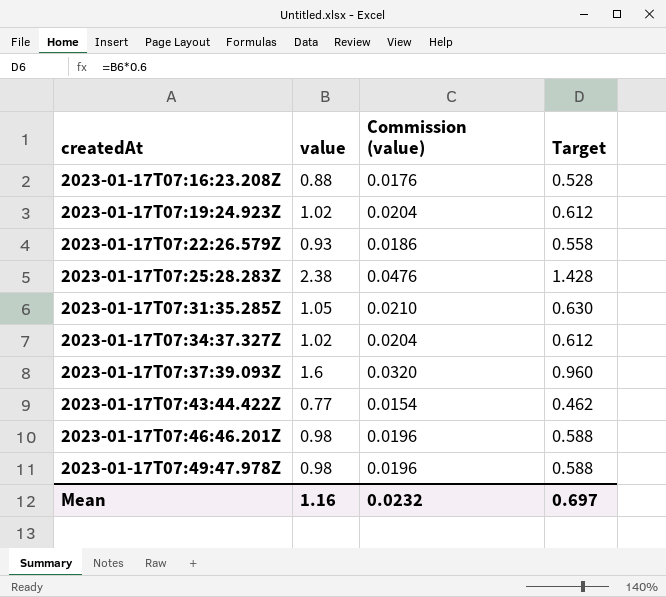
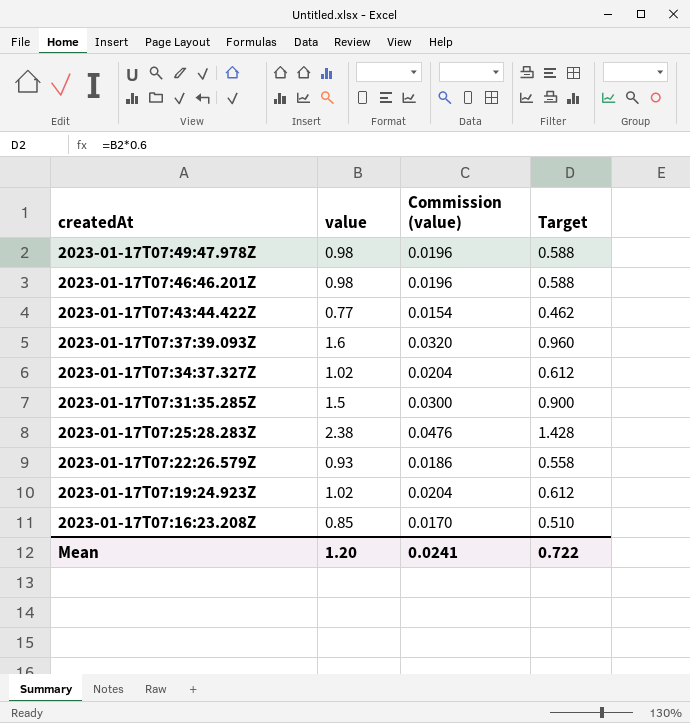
row order: createdAt ascending -> createdAt descending
2023-01-17T07:31:35.285Z | value: 1.05 -> 1.5
2023-01-17T07:31:35.285Z | Commission (value): 0.0210 -> 0.0300
2023-01-17T07:31:35.285Z | Target: 0.630 -> 0.900
2023-01-17T07:16:23.208Z | value: 0.88 -> 0.85
2023-01-17T07:16:23.208Z | Commission (value): 0.0176 -> 0.0170
2023-01-17T07:16:23.208Z | Target: 0.528 -> 0.510
Mean | value: 1.16 -> 1.20
Mean | Commission (value): 0.0232 -> 0.0241
Mean | Target: 0.697 -> 0.722

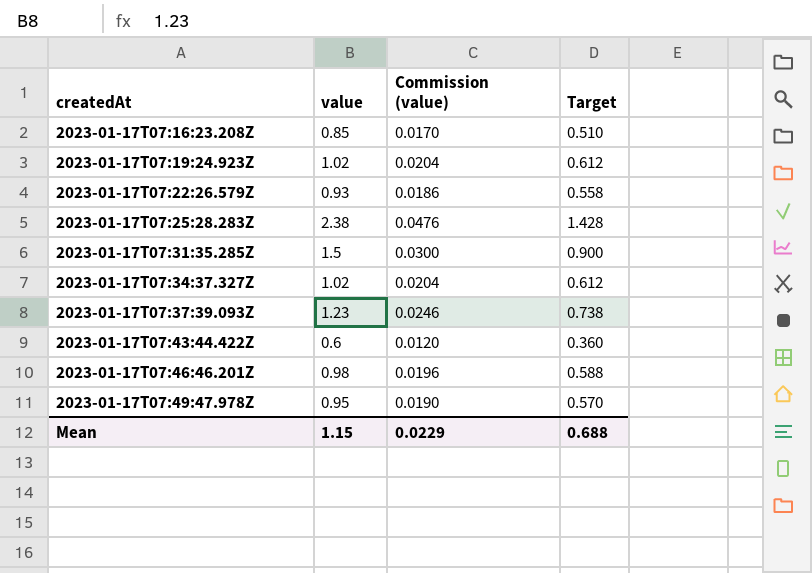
row order: createdAt descending -> createdAt ascending
2023-01-17T07:37:39.093Z | value: 1.6 -> 1.23
2023-01-17T07:37:39.093Z | Commission (value): 0.0320 -> 0.0246
2023-01-17T07:37:39.093Z | Target: 0.960 -> 0.738
2023-01-17T07:43:44.422Z | value: 0.77 -> 0.6
2023-01-17T07:43:44.422Z | Commission (value): 0.0154 -> 0.0120
2023-01-17T07:43:44.422Z | Target: 0.462 -> 0.360
2023-01-17T07:49:47.978Z | value: 0.98 -> 0.95
2023-01-17T07:49:47.978Z | Commission (value): 0.0196 -> 0.0190
2023-01-17T07:49:47.978Z | Target: 0.588 -> 0.570
Mean | value: 1.20 -> 1.15
Mean | Commission (value): 0.0241 -> 0.0229
Mean | Target: 0.722 -> 0.688

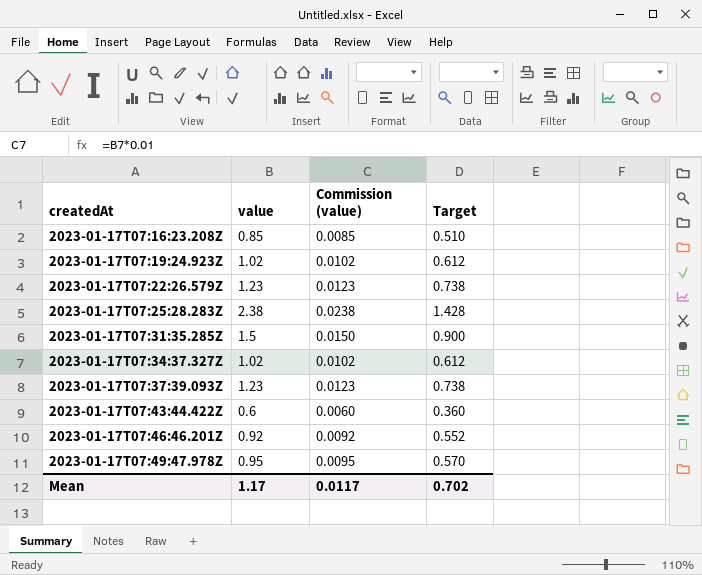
column Commission (value) | formula: [value] * 0.02 -> [value] * 0.01
2023-01-17T07:22:26.579Z | value: 0.93 -> 1.23
2023-01-17T07:22:26.579Z | Target: 0.558 -> 0.738
2023-01-17T07:46:46.201Z | value: 0.98 -> 0.92
2023-01-17T07:46:46.201Z | Target: 0.588 -> 0.552
Mean | value: 1.15 -> 1.17
Mean | Commission (value): 0.0229 -> 0.0117
Mean | Target: 0.688 -> 0.702

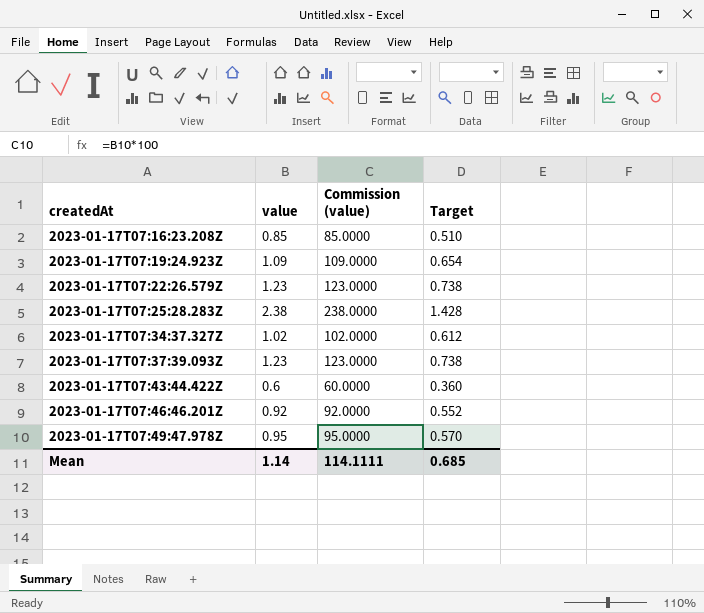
column Commission (value) | formula: [value] * 0.01 -> [value] * 100
row 2023-01-17T07:31:35.285Z: 1.5 | 0.0150 | 0.900 -> none
2023-01-17T07:19:24.923Z | value: 1.02 -> 1.09
2023-01-17T07:19:24.923Z | Target: 0.612 -> 0.654
Mean | value: 1.17 -> 1.14
Mean | Commission (value): 0.0117 -> 114.1111
Mean | Target: 0.702 -> 0.685

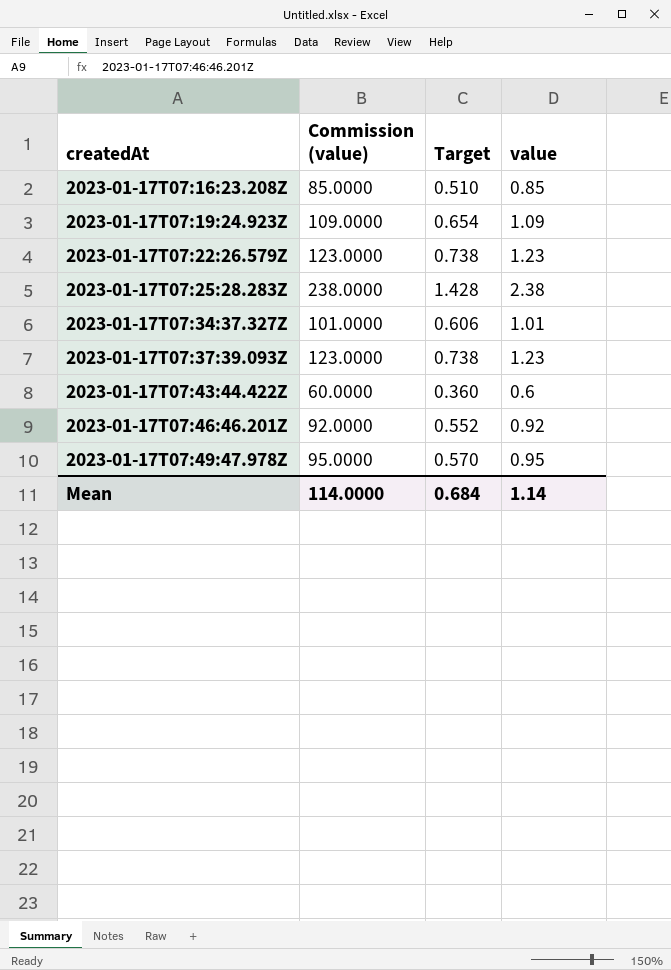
column value | position: 2 -> 4
2023-01-17T07:34:37.327Z | Commission (value): 102.0000 -> 101.0000
2023-01-17T07:34:37.327Z | Target: 0.612 -> 0.606
2023-01-17T07:34:37.327Z | value: 1.02 -> 1.01
Mean | Commission (value): 114.1111 -> 114.0000
Mean | Target: 0.685 -> 0.684

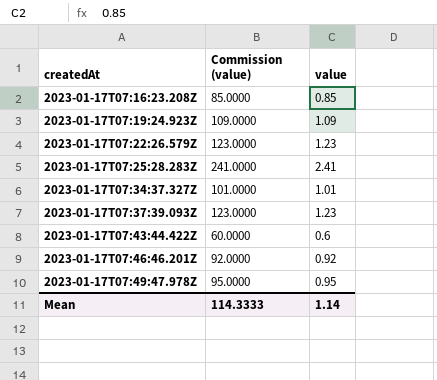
column Target | formula: [value] * 0.6 -> none
2023-01-17T07:25:28.283Z | Commission (value): 238.0000 -> 241.0000
2023-01-17T07:25:28.283Z | value: 2.38 -> 2.41
Mean | Commission (value): 114.0000 -> 114.3333

